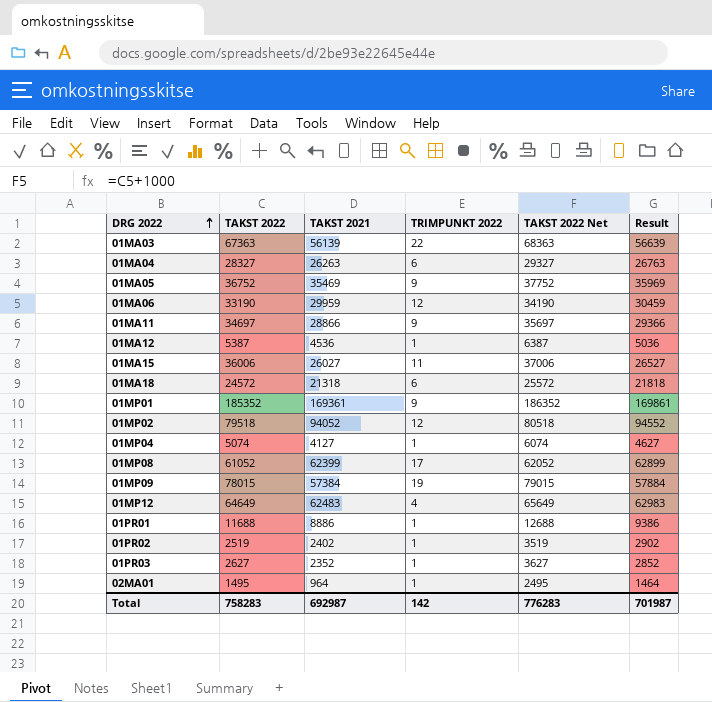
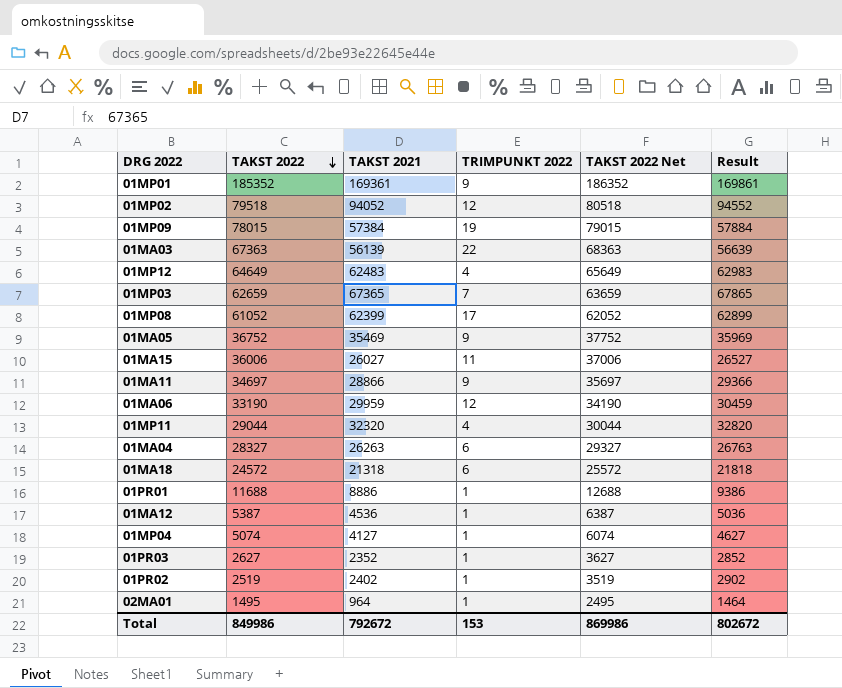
row order: DRG 2022 ascending -> TAKST 2022 descending
row 01MP03: none -> 62659 | 67365 | 7 | 63659 | 67865
row 01MP11: none -> 29044 | 32320 | 4 | 30044 | 32820
Total | TAKST 2022: 758283 -> 849986
Total | TAKST 2021: 692987 -> 792672
Total | TRIMPUNKT 2022: 142 -> 153
Total | TAKST 2022 Net: 776283 -> 869986
Total | Result: 701987 -> 802672

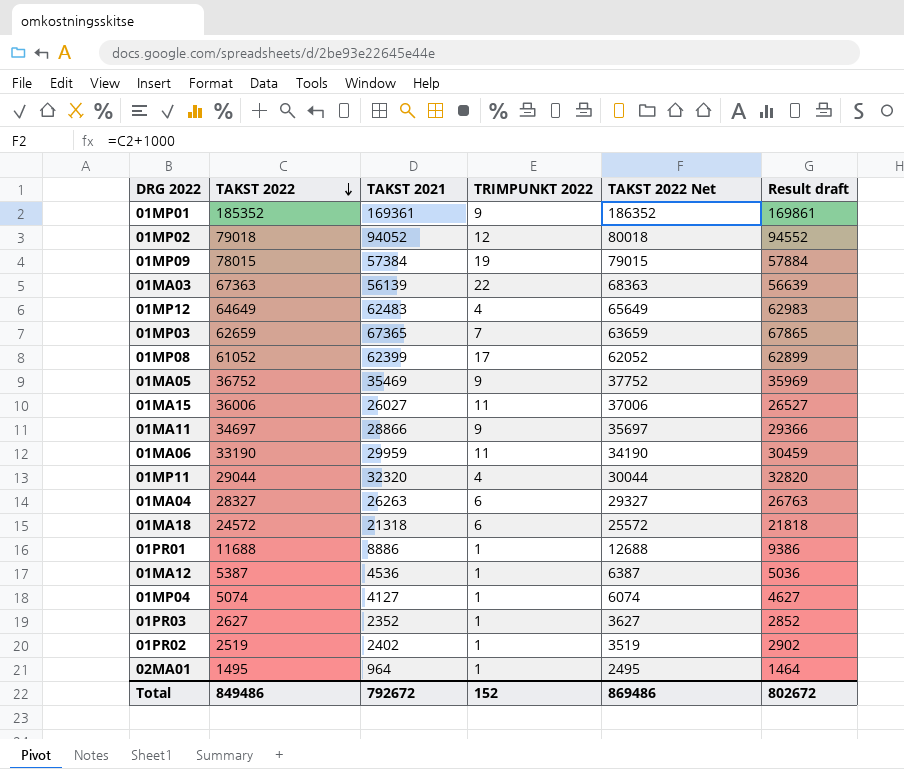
column name: Result -> Result draft
01MP02 | TAKST 2022: 79518 -> 79018
01MP02 | TAKST 2022 Net: 80518 -> 80018
01MA06 | TRIMPUNKT 2022: 12 -> 11
Total | TAKST 2022: 849986 -> 849486
Total | TRIMPUNKT 2022: 153 -> 152
Total | TAKST 2022 Net: 869986 -> 869486

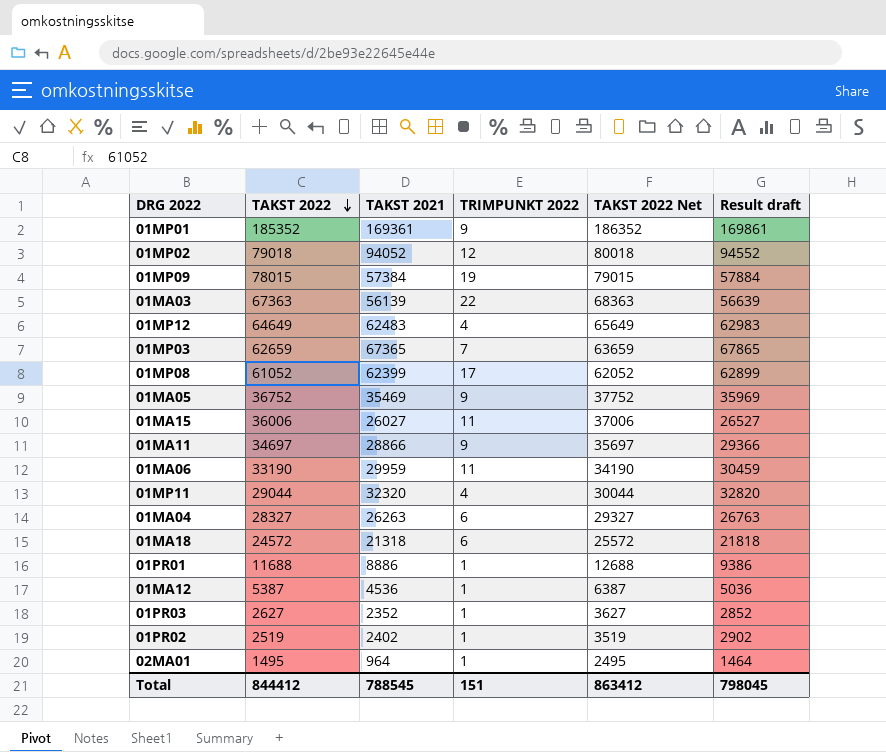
row 01MP04: 5074 | 4127 | 1 | 6074 | 4627 -> none
Total | TAKST 2022: 849486 -> 844412
Total | TAKST 2021: 792672 -> 788545
Total | TRIMPUNKT 2022: 152 -> 151
Total | TAKST 2022 Net: 869486 -> 863412
Total | Result draft: 802672 -> 798045

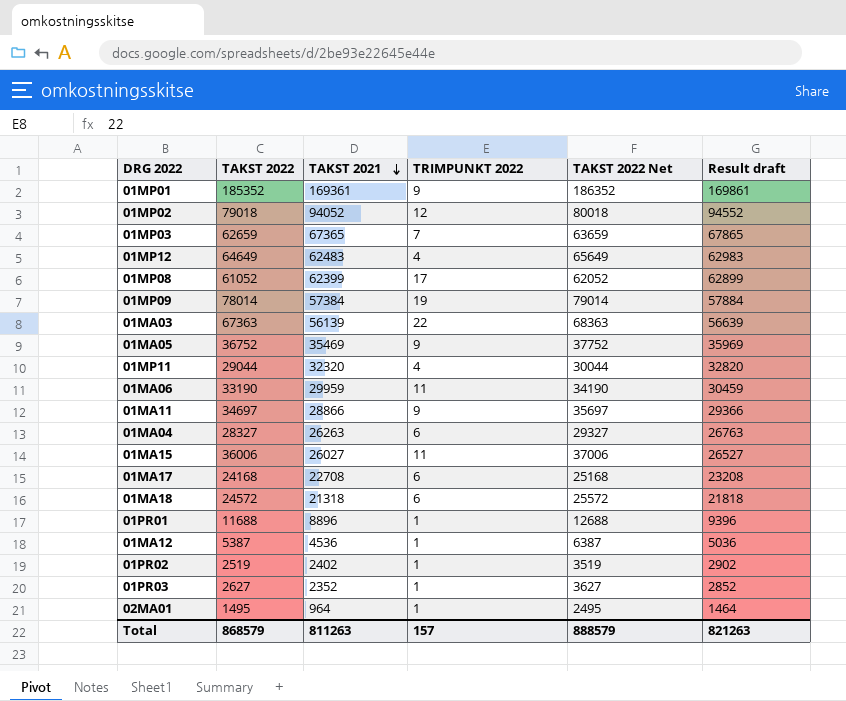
row order: TAKST 2022 descending -> TAKST 2021 descending
01MP09 | TAKST 2022: 78015 -> 78014
01MP09 | TAKST 2022 Net: 79015 -> 79014
row 01MA17: none -> 24168 | 22708 | 6 | 25168 | 23208
01PR01 | TAKST 2021: 8886 -> 8896
01PR01 | Result draft: 9386 -> 9396
Total | TAKST 2022: 844412 -> 868579
Total | TAKST 2021: 788545 -> 811263
Total | TRIMPUNKT 2022: 151 -> 157
Total | TAKST 2022 Net: 863412 -> 888579
Total | Result draft: 798045 -> 821263

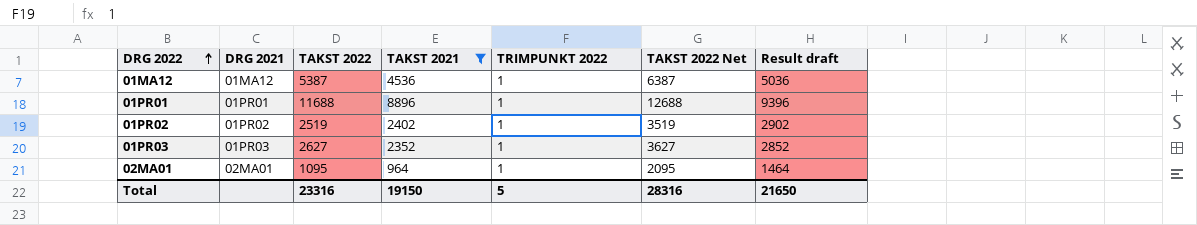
filter: none -> TAKST 2021 <= 8896
row order: TAKST 2021 descending -> DRG 2022 ascending
column DRG 2021 | position: none -> 2
02MA01 | TAKST 2022: 1495 -> 1095
02MA01 | TAKST 2022 Net: 2495 -> 2095
Total | TAKST 2022: 868579 -> 23316
Total | TAKST 2021: 811263 -> 19150
Total | TRIMPUNKT 2022: 157 -> 5
Total | TAKST 2022 Net: 888579 -> 28316
Total | Result draft: 821263 -> 21650

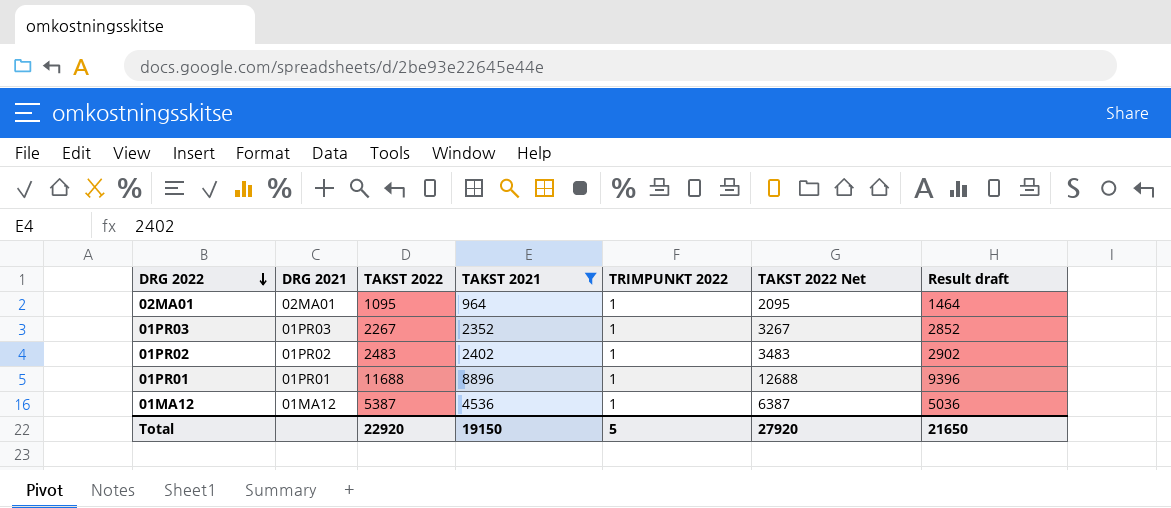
row order: DRG 2022 ascending -> DRG 2022 descending
01PR03 | TAKST 2022: 2627 -> 2267
01PR03 | TAKST 2022 Net: 3627 -> 3267
01PR02 | TAKST 2022: 2519 -> 2483
01PR02 | TAKST 2022 Net: 3519 -> 3483
Total | TAKST 2022: 23316 -> 22920
Total | TAKST 2022 Net: 28316 -> 27920

